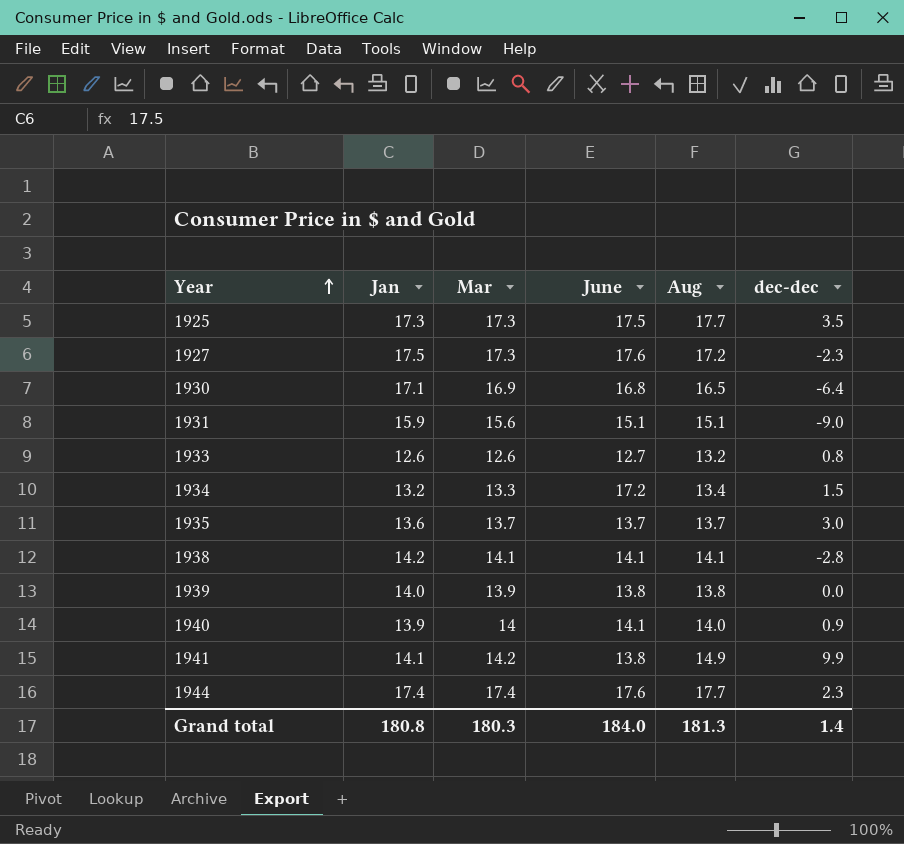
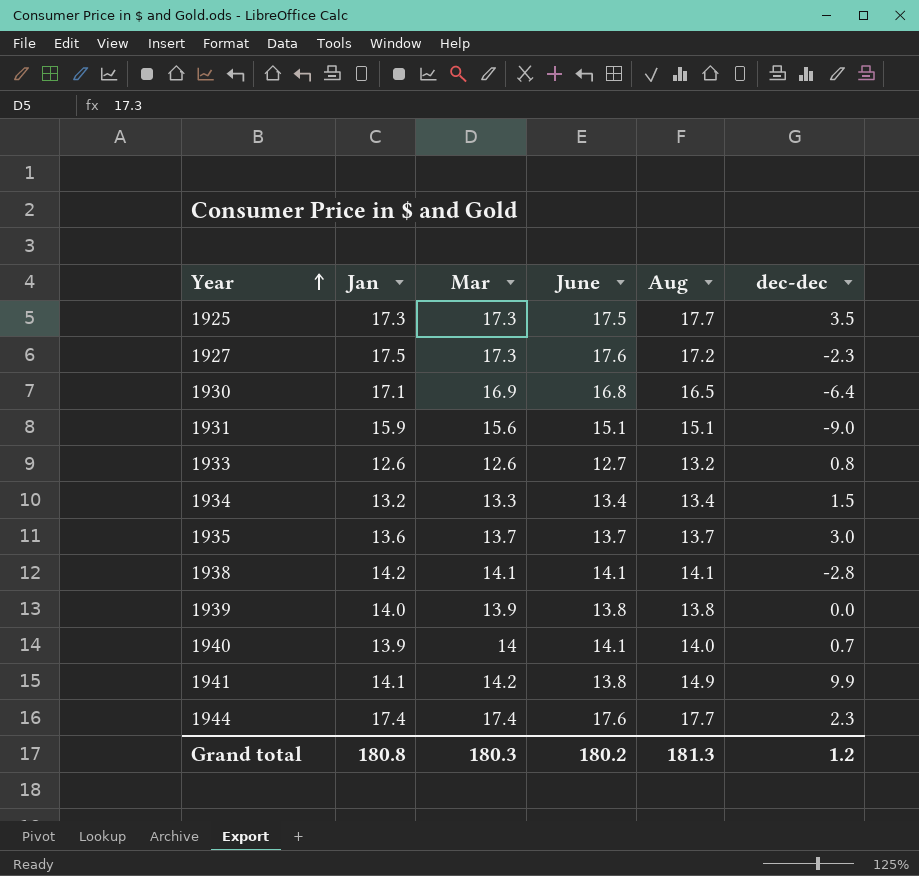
1934 | June: 17.2 -> 13.4
1940 | dec-dec: 0.9 -> 0.7
Grand total | June: 184.0 -> 180.2
Grand total | dec-dec: 1.4 -> 1.2

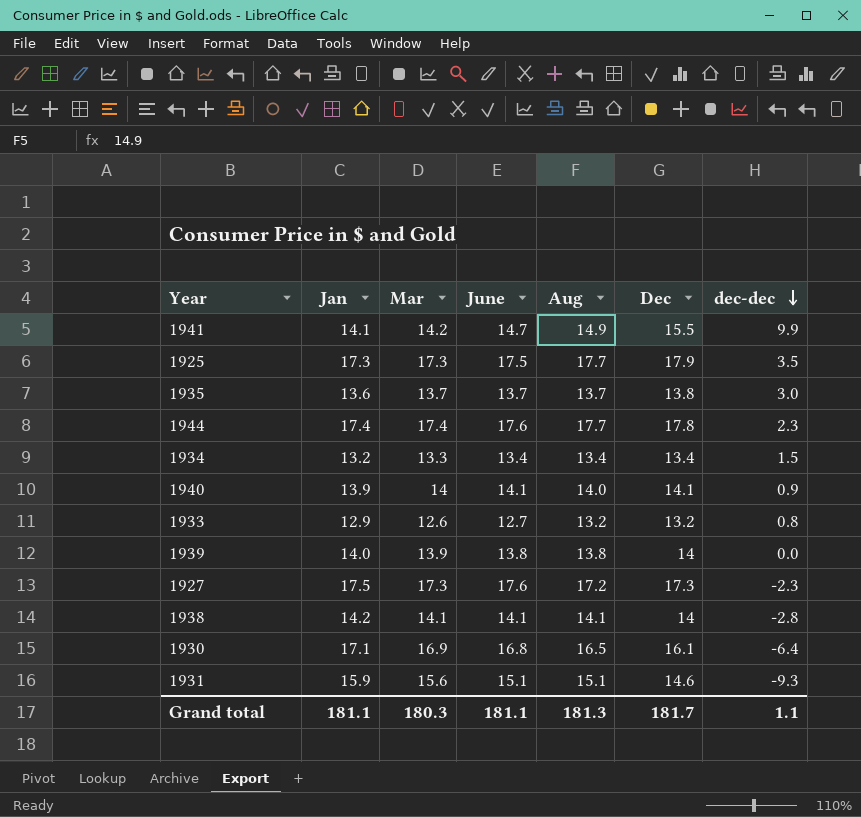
row order: Year ascending -> dec-dec descending
column Dec | position: none -> 6
1941 | June: 13.8 -> 14.7
1940 | dec-dec: 0.7 -> 0.9
1933 | Jan: 12.6 -> 12.9
1931 | dec-dec: -9.0 -> -9.3
Grand total | Jan: 180.8 -> 181.1
Grand total | June: 180.2 -> 181.1
Grand total | dec-dec: 1.2 -> 1.1

